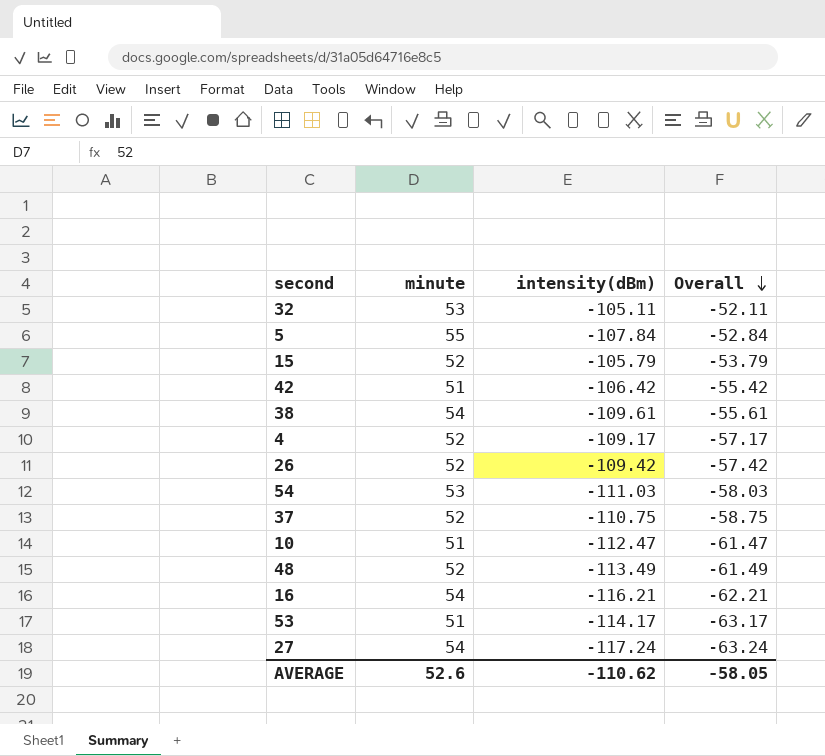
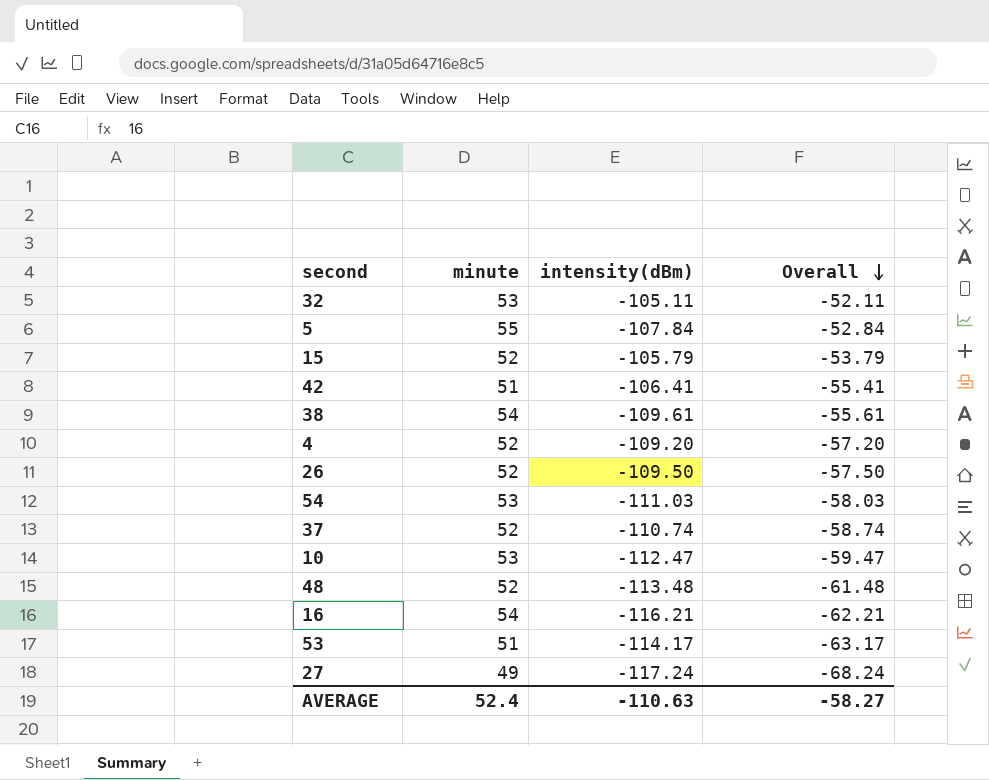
42 | intensity(dBm): -106.42 -> -106.41
42 | Overall: -55.42 -> -55.41
4 | intensity(dBm): -109.17 -> -109.20
4 | Overall: -57.17 -> -57.20
26 | intensity(dBm): -109.42 -> -109.50
26 | Overall: -57.42 -> -57.50
37 | intensity(dBm): -110.75 -> -110.74
37 | Overall: -58.75 -> -58.74
10 | minute: 51 -> 53
10 | Overall: -61.47 -> -59.47
48 | intensity(dBm): -113.49 -> -113.48
48 | Overall: -61.49 -> -61.48
27 | minute: 54 -> 49
27 | Overall: -63.24 -> -68.24
AVERAGE | minute: 52.6 -> 52.4
AVERAGE | intensity(dBm): -110.62 -> -110.63
AVERAGE | Overall: -58.05 -> -58.27

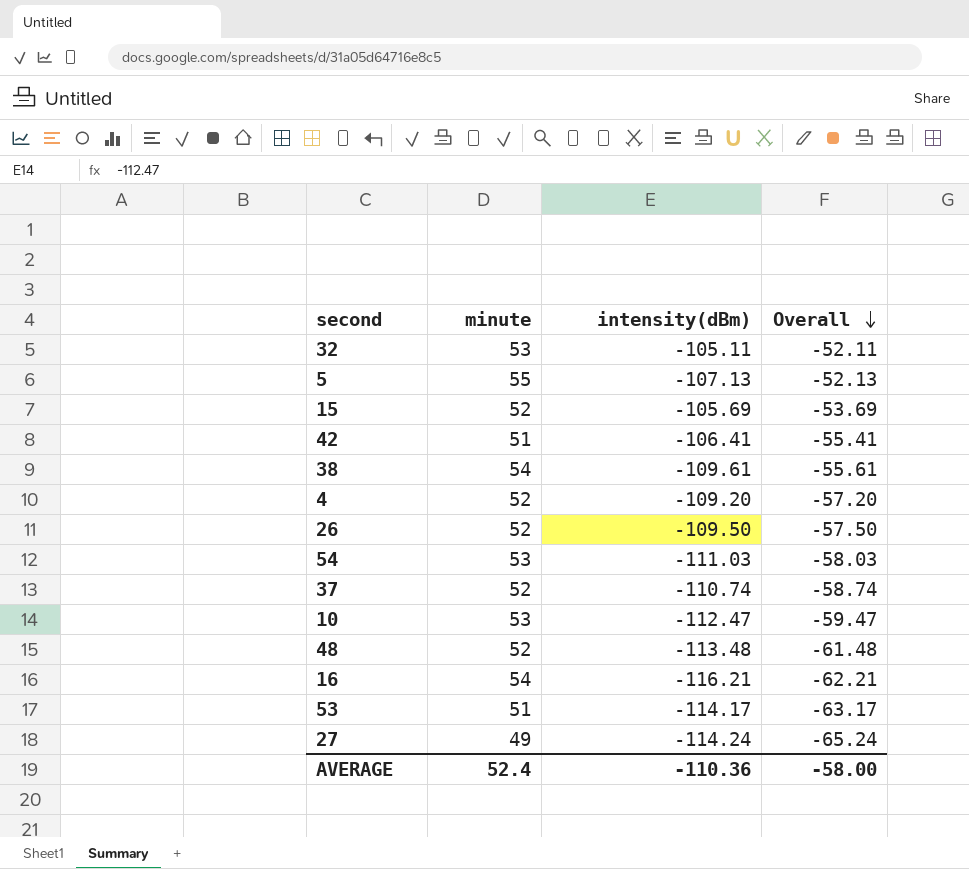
5 | intensity(dBm): -107.84 -> -107.13
5 | Overall: -52.84 -> -52.13
15 | intensity(dBm): -105.79 -> -105.69
15 | Overall: -53.79 -> -53.69
27 | intensity(dBm): -117.24 -> -114.24
27 | Overall: -68.24 -> -65.24
AVERAGE | intensity(dBm): -110.63 -> -110.36
AVERAGE | Overall: -58.27 -> -58.00

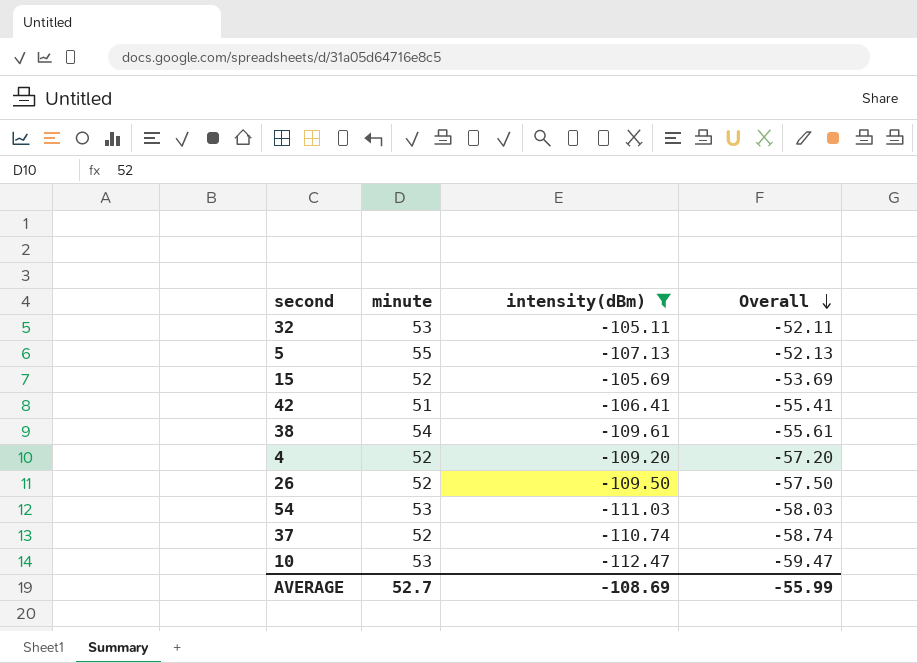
filter: none -> intensity(dBm) >= -112.47
AVERAGE | minute: 52.4 -> 52.7
AVERAGE | intensity(dBm): -110.36 -> -108.69
AVERAGE | Overall: -58.00 -> -55.99

